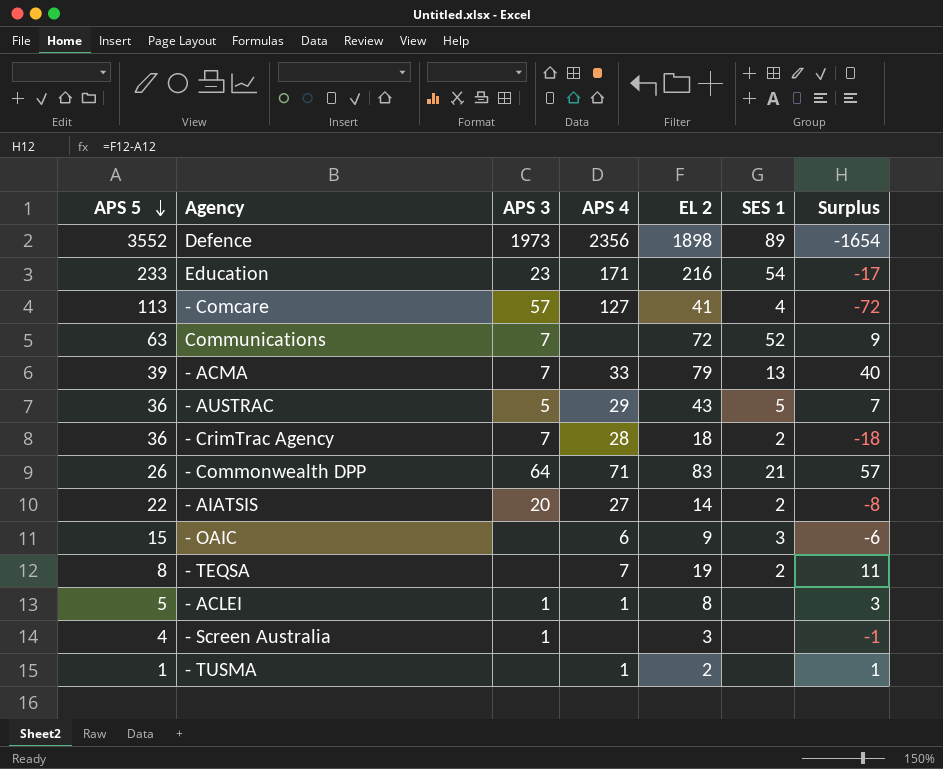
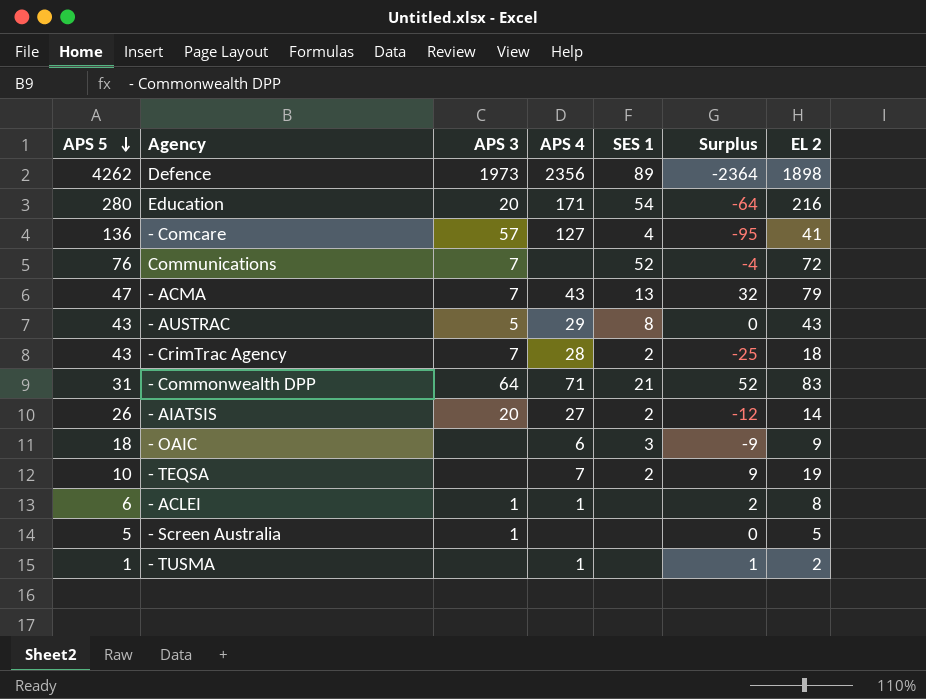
column EL 2 | position: 5 -> 7
Defence | APS 5: 3552 -> 4262
Defence | Surplus: -1654 -> -2364
Education | APS 5: 233 -> 280
Education | APS 3: 23 -> 20
Education | Surplus: -17 -> -64
- Comcare | APS 5: 113 -> 136
- Comcare | Surplus: -72 -> -95
Communications | APS 5: 63 -> 76
Communications | Surplus: 9 -> -4
- ACMA | APS 5: 39 -> 47
- ACMA | APS 4: 33 -> 43
- ACMA | Surplus: 40 -> 32
- AUSTRAC | APS 5: 36 -> 43
- AUSTRAC | SES 1: 5 -> 8
- AUSTRAC | Surplus: 7 -> 0
- CrimTrac Agency | APS 5: 36 -> 43
- CrimTrac Agency | Surplus: -18 -> -25
- Commonwealth DPP | APS 5: 26 -> 31
- Commonwealth DPP | Surplus: 57 -> 52
- AIATSIS | APS 5: 22 -> 26
- AIATSIS | Surplus: -8 -> -12
- OAIC | APS 5: 15 -> 18
- OAIC | Surplus: -6 -> -9
- TEQSA | APS 5: 8 -> 10
- TEQSA | Surplus: 11 -> 9
- ACLEI | APS 5: 5 -> 6
- ACLEI | Surplus: 3 -> 2
- Screen Australia | APS 5: 4 -> 5
- Screen Australia | Surplus: -1 -> 0
- Screen Australia | EL 2: 3 -> 5

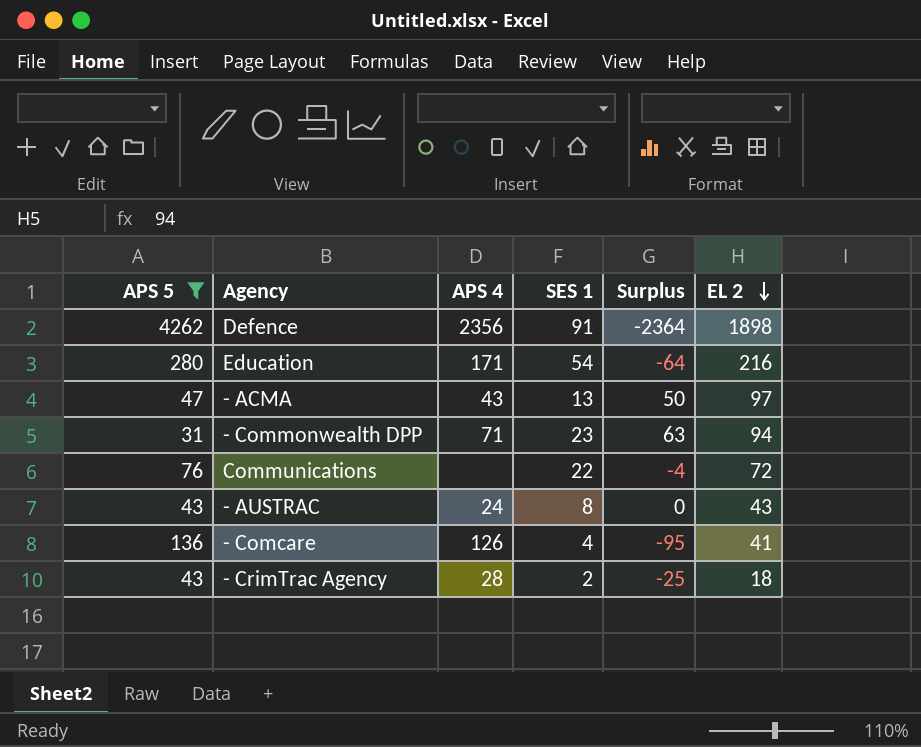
filter: none -> APS 5 >= 31
row order: APS 5 descending -> EL 2 descending
column APS 3 | position: 3 -> none
Defence | SES 1: 89 -> 91
- ACMA | Surplus: 32 -> 50
- ACMA | EL 2: 79 -> 97
- Commonwealth DPP | SES 1: 21 -> 23
- Commonwealth DPP | Surplus: 52 -> 63
- Commonwealth DPP | EL 2: 83 -> 94
Communications | SES 1: 52 -> 22
- AUSTRAC | APS 4: 29 -> 24
- Comcare | APS 4: 127 -> 126

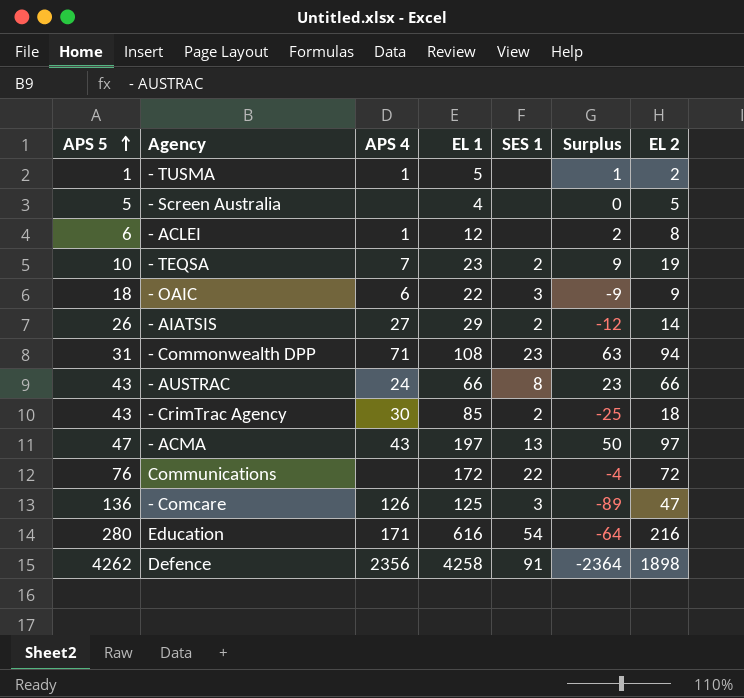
filter: APS 5 >= 31 -> none
row order: EL 2 descending -> APS 5 ascending
column EL 1 | position: none -> 4
- AUSTRAC | Surplus: 0 -> 23
- AUSTRAC | EL 2: 43 -> 66
- CrimTrac Agency | APS 4: 28 -> 30
- Comcare | SES 1: 4 -> 3
- Comcare | Surplus: -95 -> -89
- Comcare | EL 2: 41 -> 47

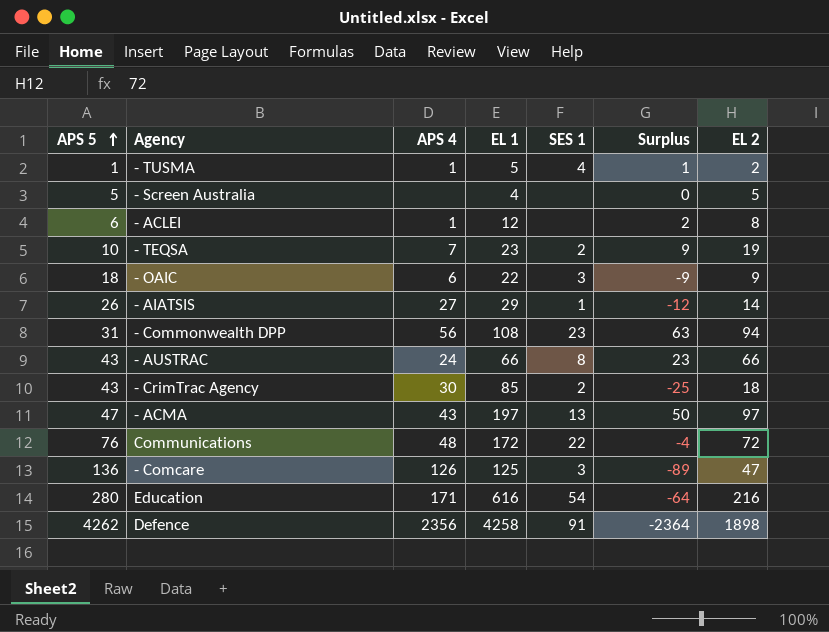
- TUSMA | SES 1: none -> 4
- AIATSIS | SES 1: 2 -> 1
- Commonwealth DPP | APS 4: 71 -> 56
Communications | APS 4: none -> 48

